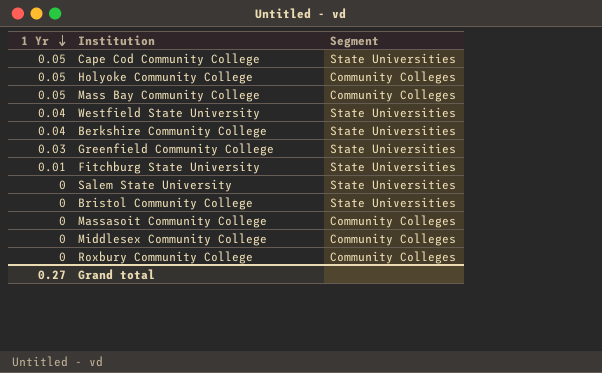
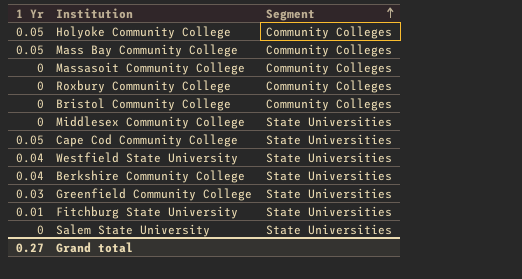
row order: 1 Yr descending -> Segment ascending
Bristol Community College | Segment: State Universities -> Community Colleges
Middlesex Community College | Segment: Community Colleges -> State Universities

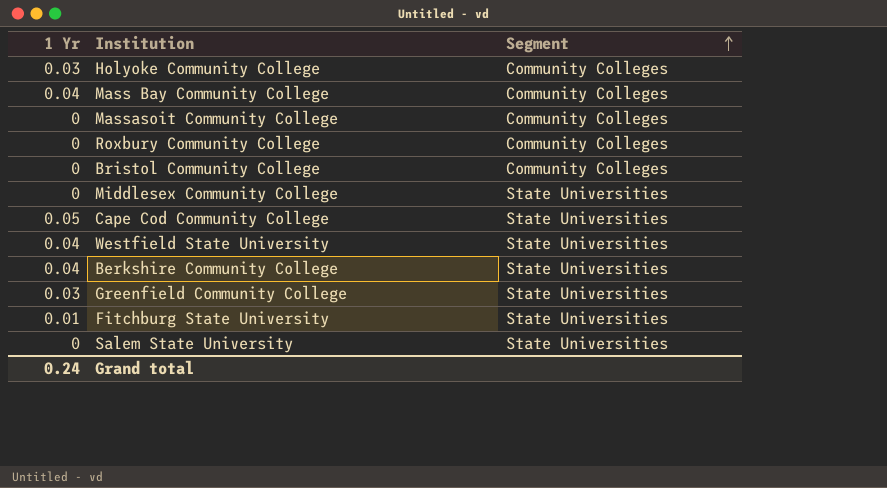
Holyoke Community College | 1 Yr: 0.05 -> 0.03
Mass Bay Community College | 1 Yr: 0.05 -> 0.04
Grand total | 1 Yr: 0.27 -> 0.24

